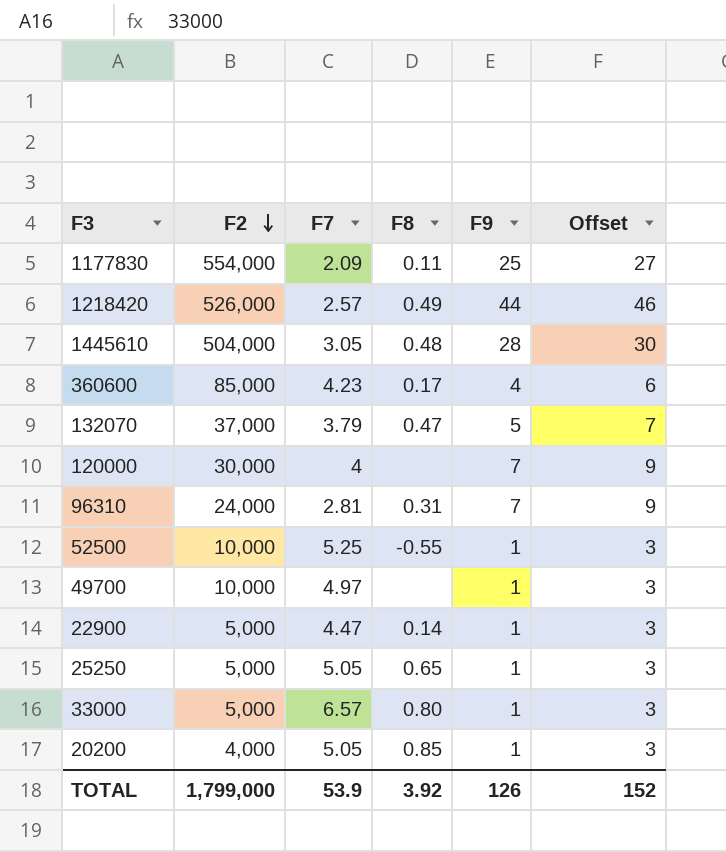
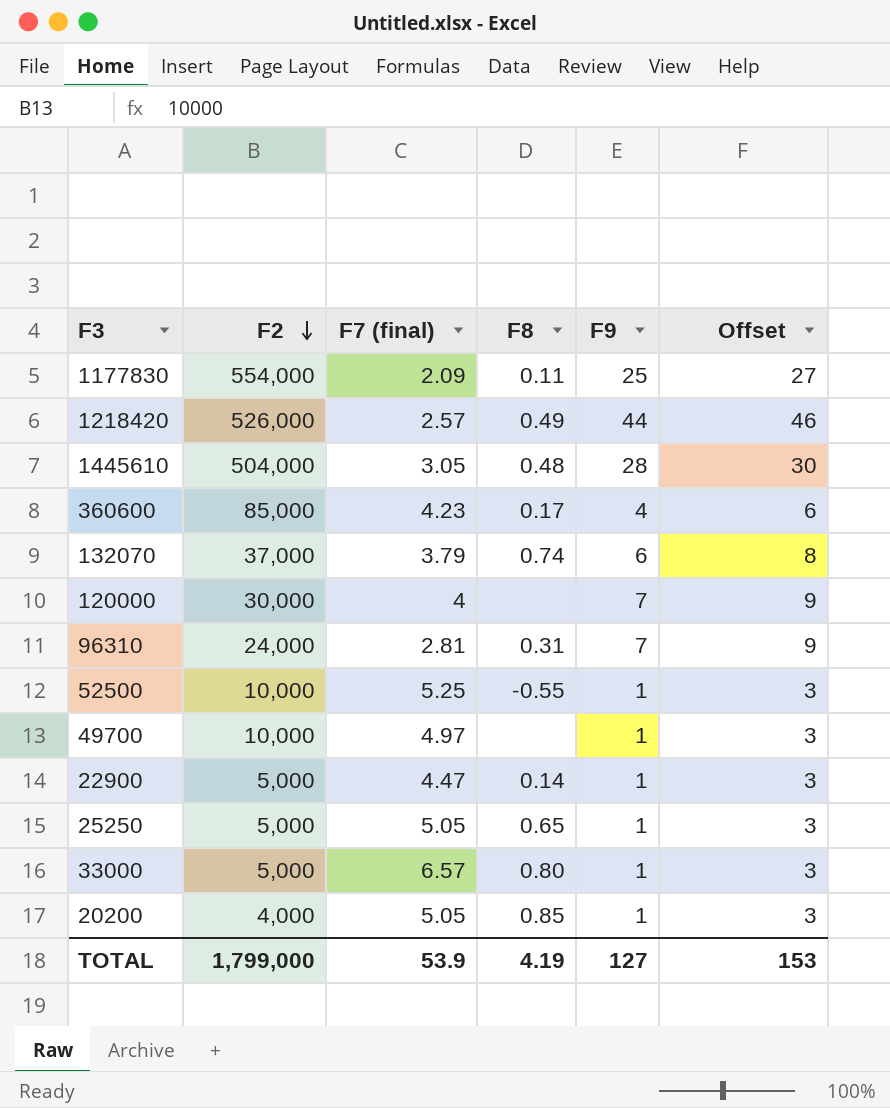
column name: F7 -> F7 (final)
132070 | F8: 0.47 -> 0.74
132070 | F9: 5 -> 6
132070 | Offset: 7 -> 8
TOTAL | F8: 3.92 -> 4.19
TOTAL | F9: 126 -> 127
TOTAL | Offset: 152 -> 153

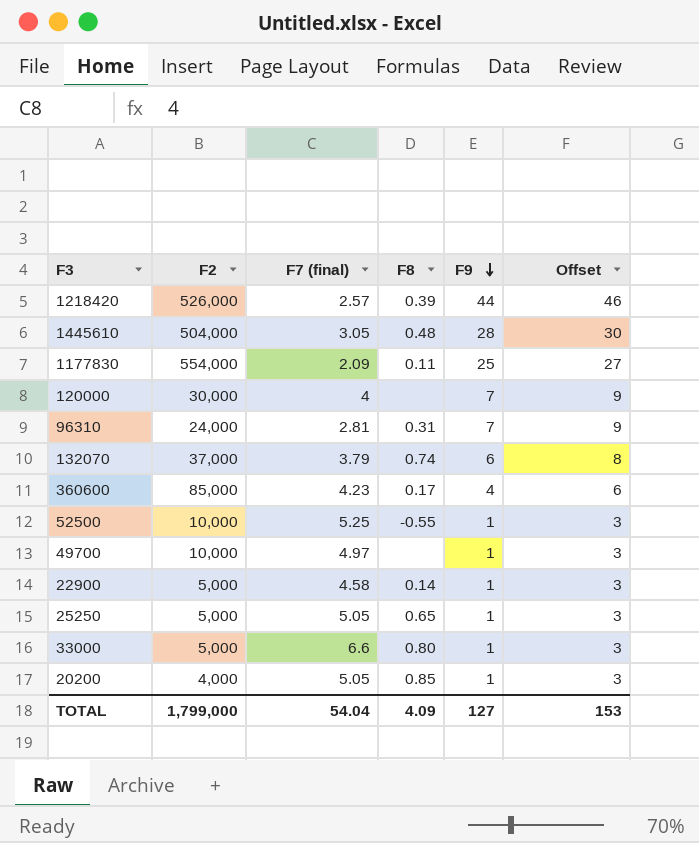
row order: F2 descending -> F9 descending
1218420 | F8: 0.49 -> 0.39
22900 | F7 (final): 4.47 -> 4.58
33000 | F7 (final): 6.57 -> 6.6
TOTAL | F7 (final): 53.9 -> 54.04
TOTAL | F8: 4.19 -> 4.09

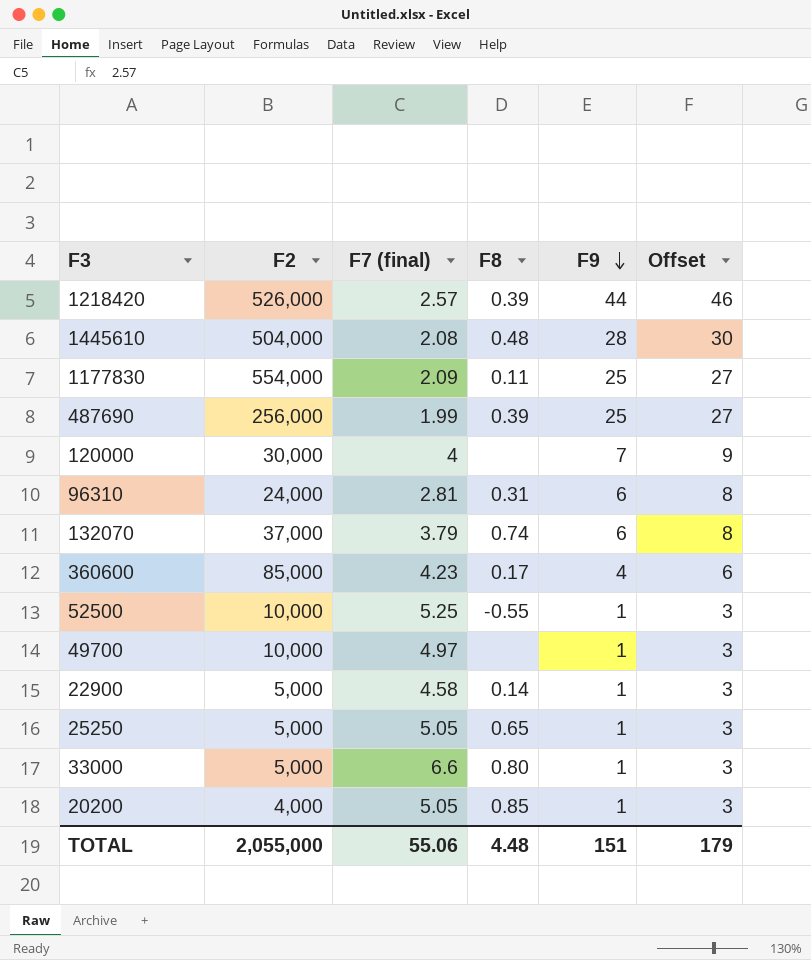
1445610 | F7 (final): 3.05 -> 2.08
row 487690: none -> 256,000 | 1.99 | 0.39 | 25 | 27
96310 | F9: 7 -> 6
96310 | Offset: 9 -> 8
TOTAL | F2: 1,799,000 -> 2,055,000
TOTAL | F7 (final): 54.04 -> 55.06
TOTAL | F8: 4.09 -> 4.48
TOTAL | F9: 127 -> 151
TOTAL | Offset: 153 -> 179

